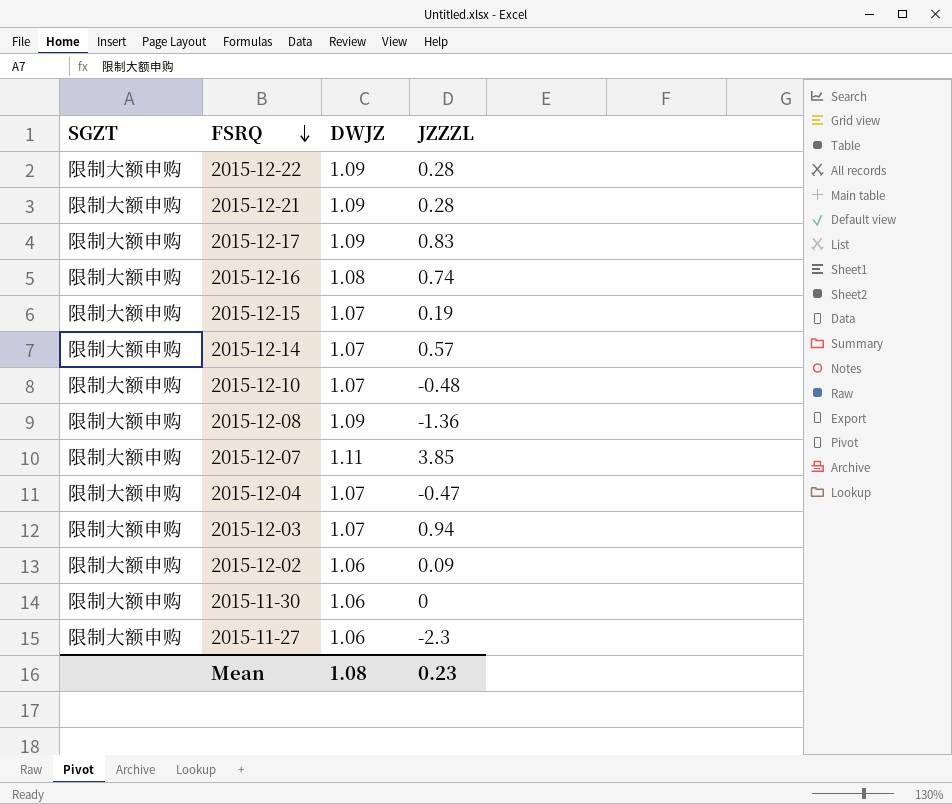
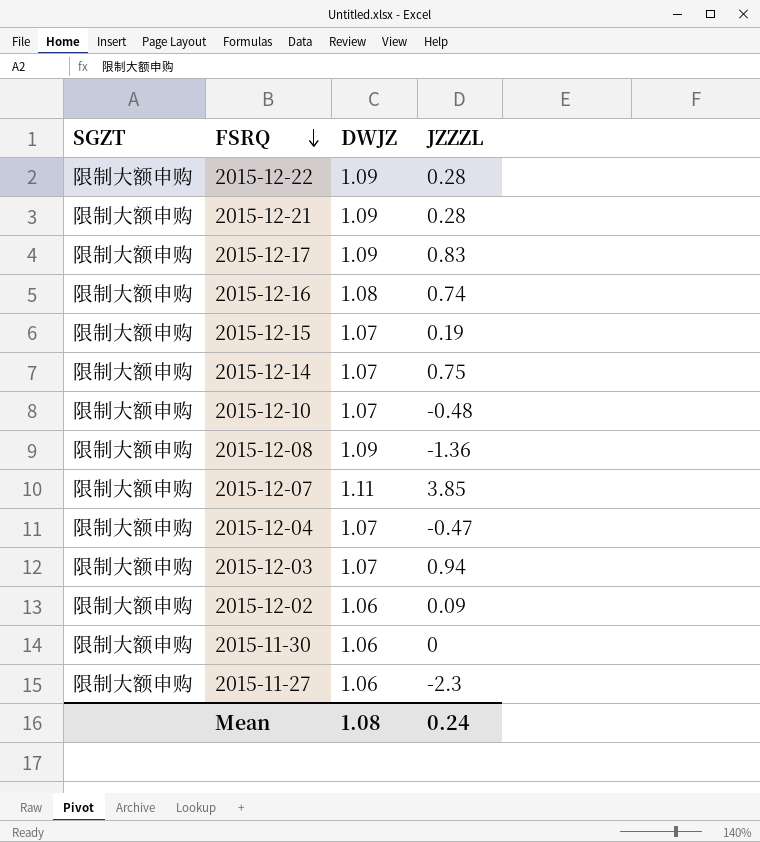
2015-12-14 | JZZZL: 0.57 -> 0.75
Mean | JZZZL: 0.23 -> 0.24

